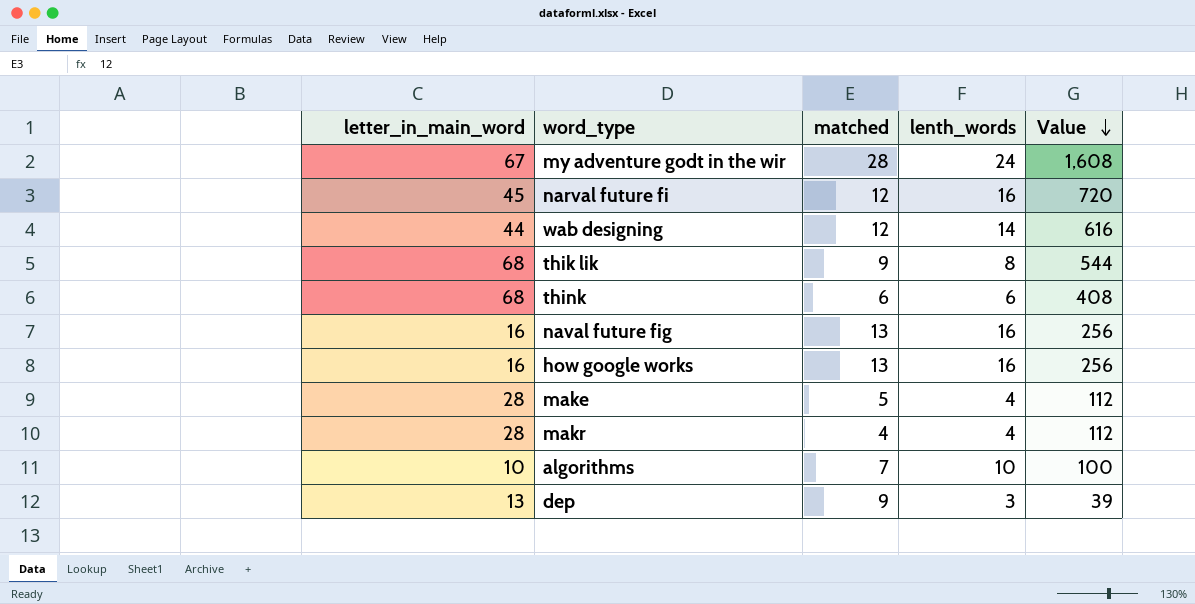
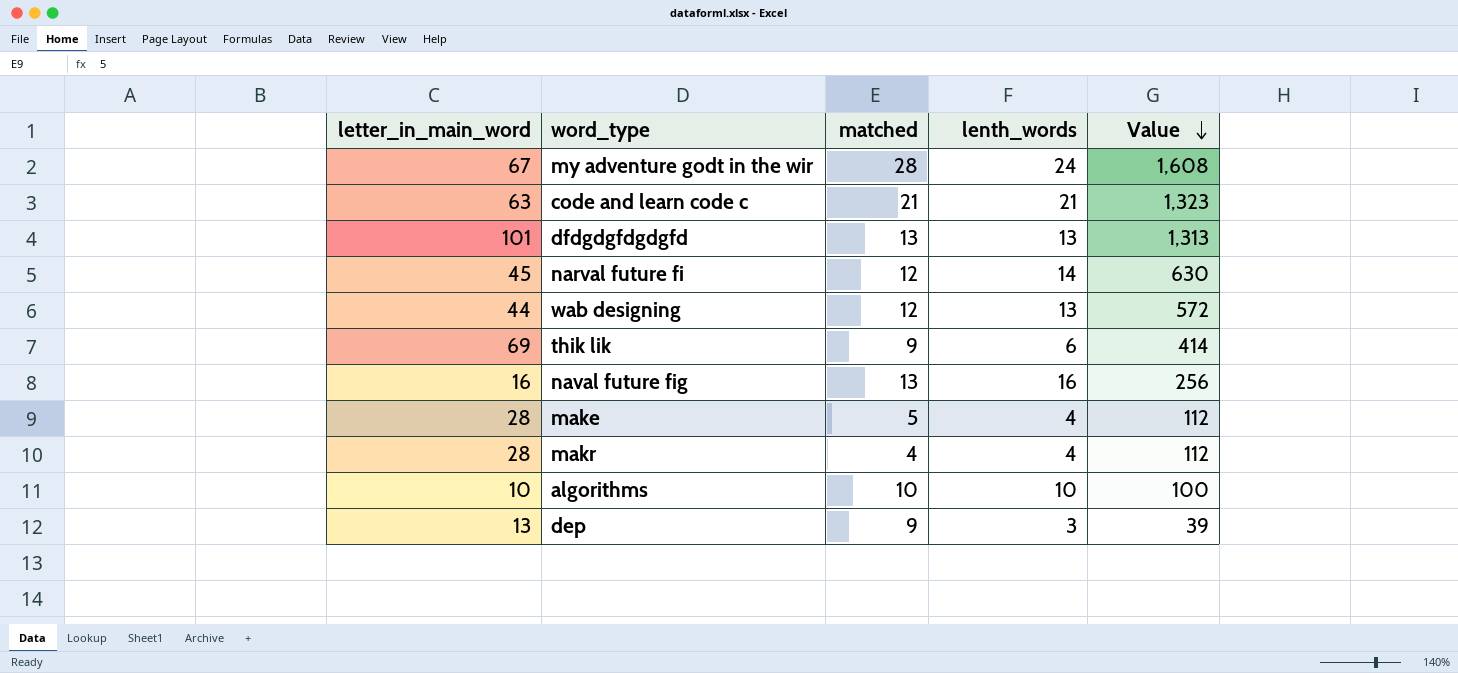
row think: 68 | 6 | 6 | 408 -> none
row how google works: 16 | 13 | 16 | 256 -> none
row code and learn code c: none -> 63 | 21 | 21 | 1,323
row dfdgdgfdgdgfd: none -> 101 | 13 | 13 | 1,313
narval future fi | lenth_words: 16 -> 14
narval future fi | Value: 720 -> 630
wab designing | lenth_words: 14 -> 13
wab designing | Value: 616 -> 572
thik lik | letter_in_main_word: 68 -> 69
thik lik | lenth_words: 8 -> 6
thik lik | Value: 544 -> 414
algorithms | matched: 7 -> 10

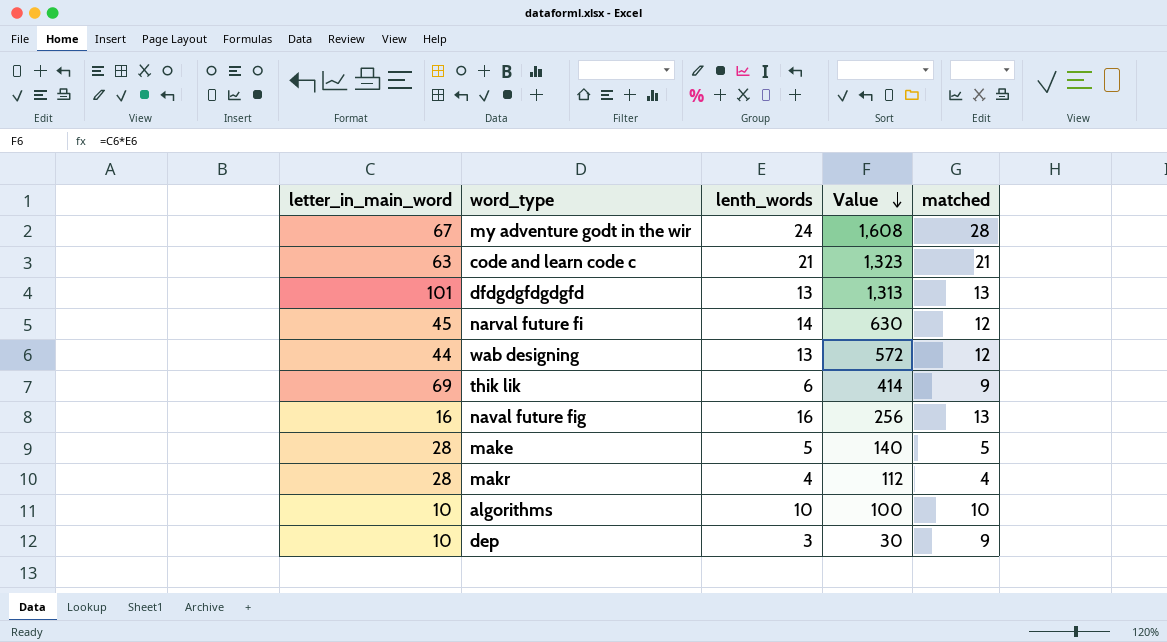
column matched | position: 3 -> 5
make | lenth_words: 4 -> 5
make | Value: 112 -> 140
dep | letter_in_main_word: 13 -> 10
dep | Value: 39 -> 30

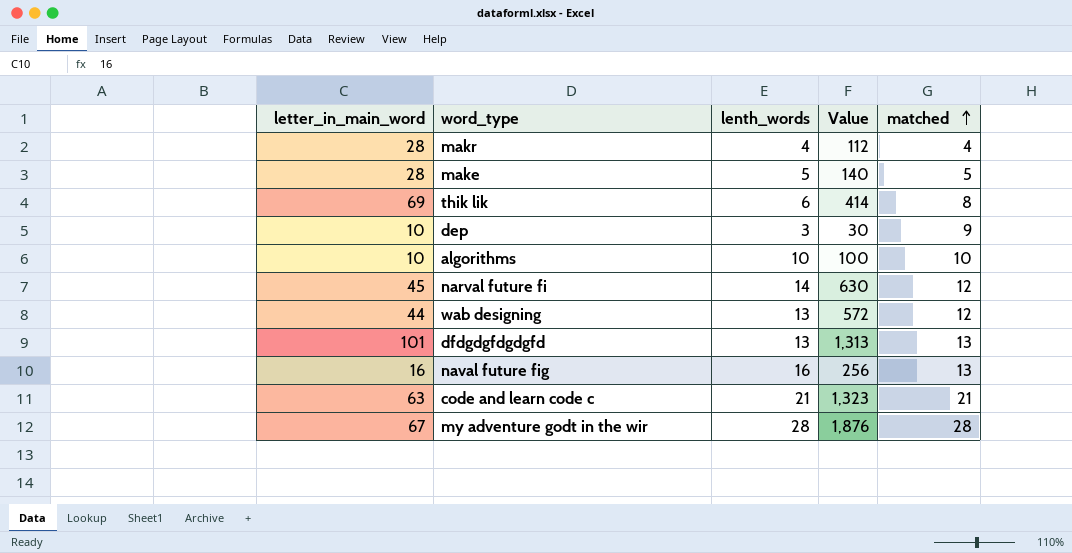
row order: Value descending -> matched ascending
thik lik | matched: 9 -> 8
my adventure godt in the wir | lenth_words: 24 -> 28
my adventure godt in the wir | Value: 1,608 -> 1,876

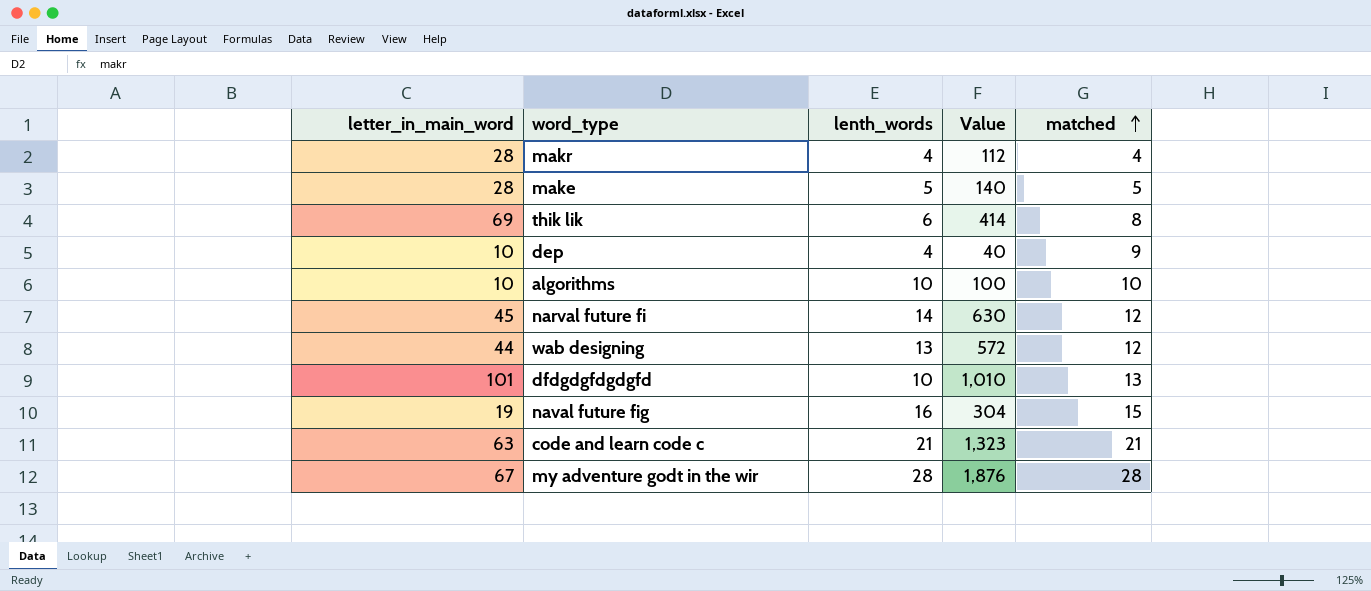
dep | lenth_words: 3 -> 4
dep | Value: 30 -> 40
dfdgdgfdgdgfd | lenth_words: 13 -> 10
dfdgdgfdgdgfd | Value: 1,313 -> 1,010
naval future fig | letter_in_main_word: 16 -> 19
naval future fig | Value: 256 -> 304
naval future fig | matched: 13 -> 15

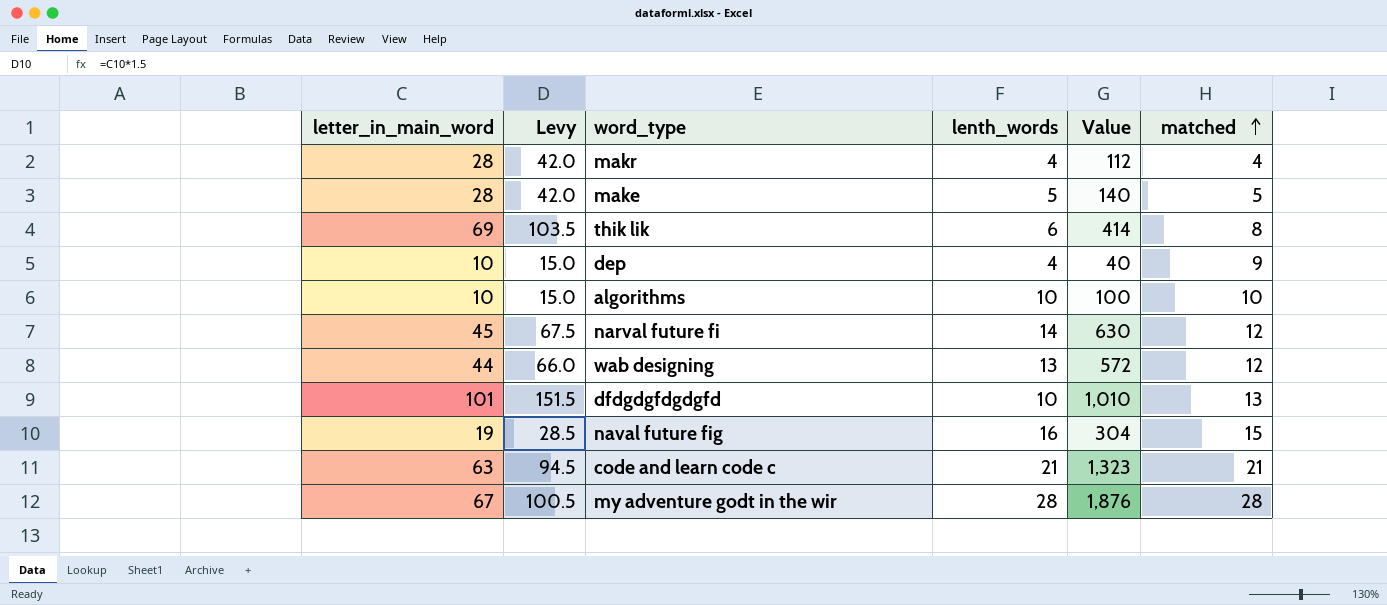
column Levy | formula: none -> [letter_in_main_word] * 1.5

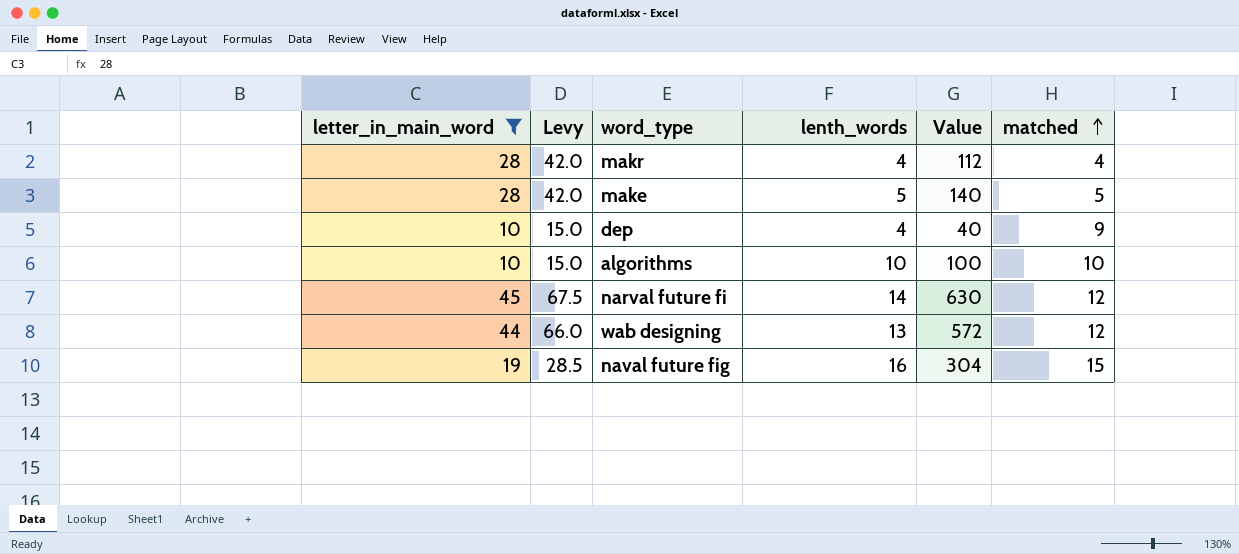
filter: none -> letter_in_main_word <= 45

